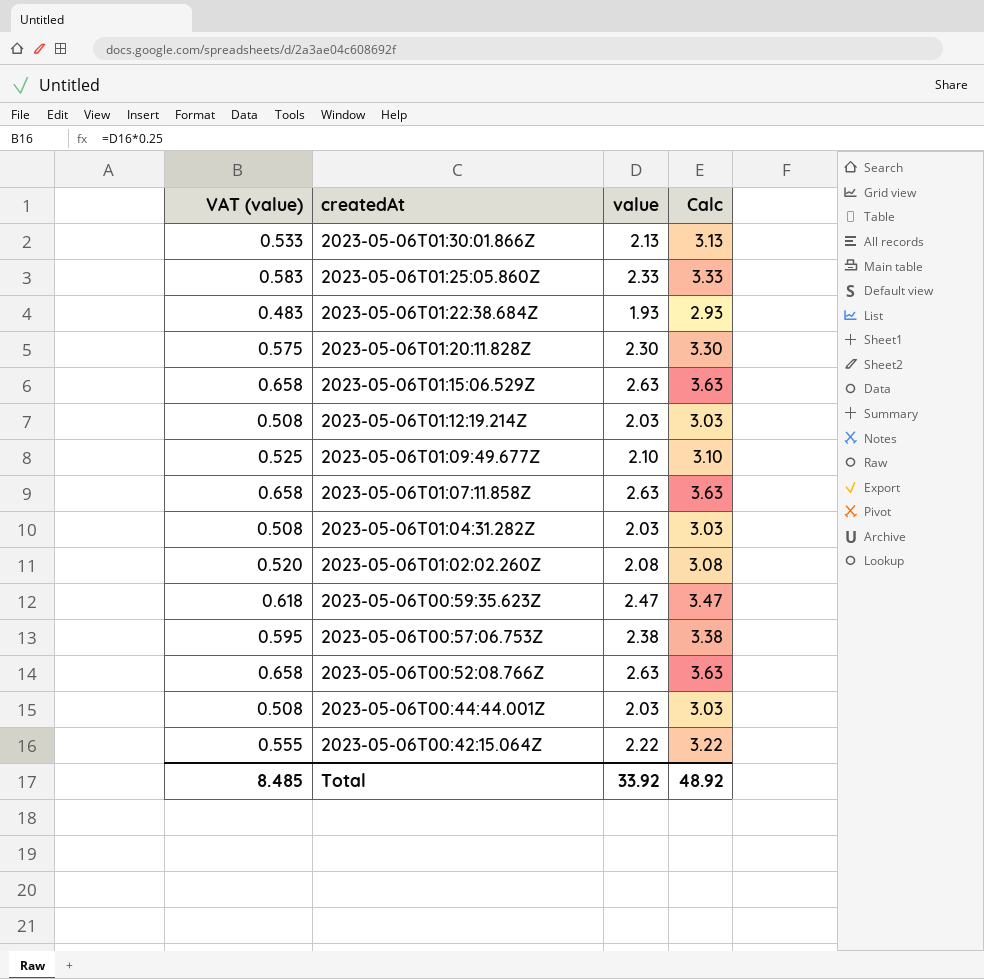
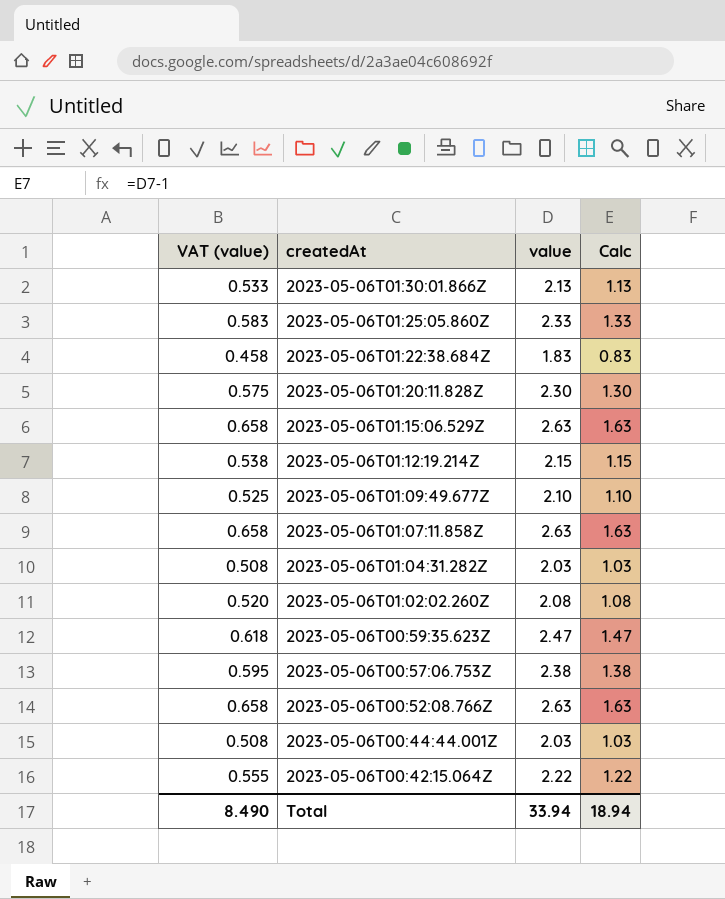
column Calc | formula: [value] + 1 -> [value] - 1
2023-05-06T01:22:38.684Z | VAT (value): 0.483 -> 0.458
2023-05-06T01:22:38.684Z | value: 1.93 -> 1.83
2023-05-06T01:12:19.214Z | VAT (value): 0.508 -> 0.538
2023-05-06T01:12:19.214Z | value: 2.03 -> 2.15
Total | VAT (value): 8.485 -> 8.490
Total | value: 33.92 -> 33.94
Total | Calc: 48.92 -> 18.94

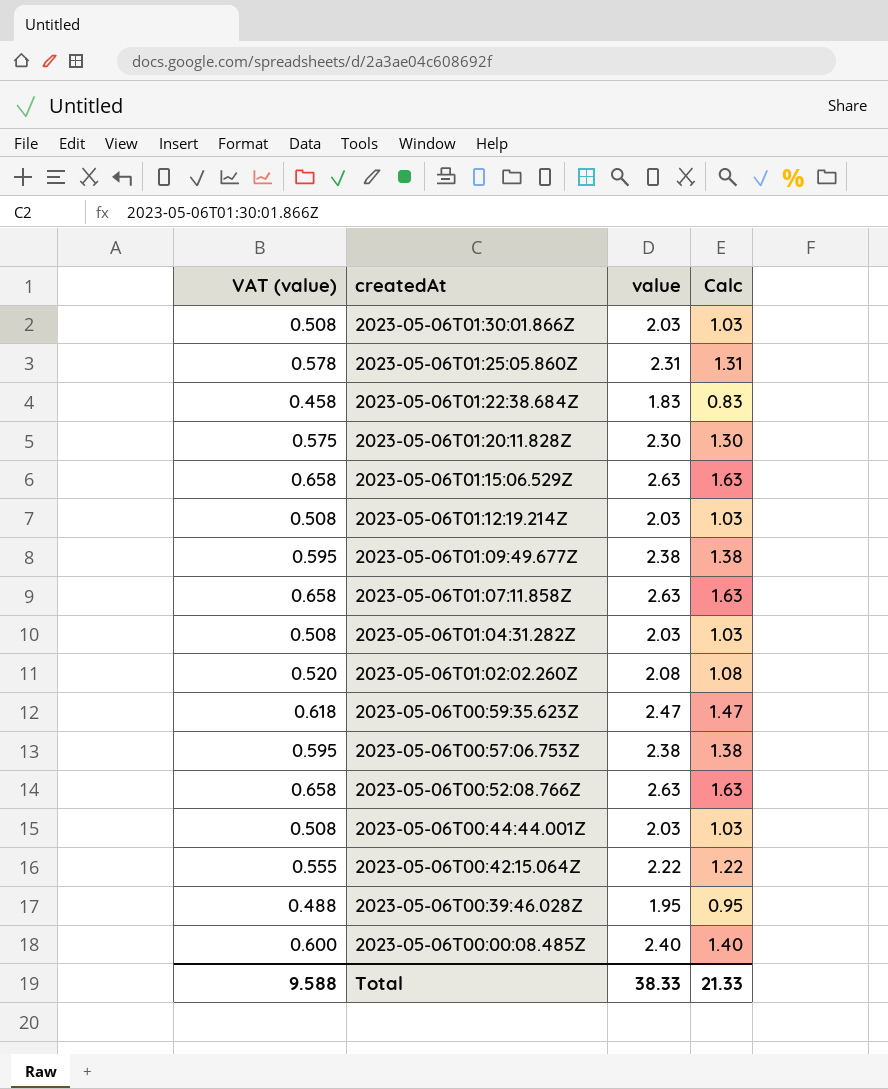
2023-05-06T01:30:01.866Z | VAT (value): 0.533 -> 0.508
2023-05-06T01:30:01.866Z | value: 2.13 -> 2.03
2023-05-06T01:30:01.866Z | Calc: 1.13 -> 1.03
2023-05-06T01:25:05.860Z | VAT (value): 0.583 -> 0.578
2023-05-06T01:25:05.860Z | value: 2.33 -> 2.31
2023-05-06T01:25:05.860Z | Calc: 1.33 -> 1.31
2023-05-06T01:12:19.214Z | VAT (value): 0.538 -> 0.508
2023-05-06T01:12:19.214Z | value: 2.15 -> 2.03
2023-05-06T01:12:19.214Z | Calc: 1.15 -> 1.03
2023-05-06T01:09:49.677Z | VAT (value): 0.525 -> 0.595
2023-05-06T01:09:49.677Z | value: 2.10 -> 2.38
2023-05-06T01:09:49.677Z | Calc: 1.10 -> 1.38
row 2023-05-06T00:39:46.028Z: none -> 0.488 | 1.95 | 0.95
row 2023-05-06T00:00:08.485Z: none -> 0.600 | 2.40 | 1.40
Total | VAT (value): 8.490 -> 9.588
Total | value: 33.94 -> 38.33
Total | Calc: 18.94 -> 21.33

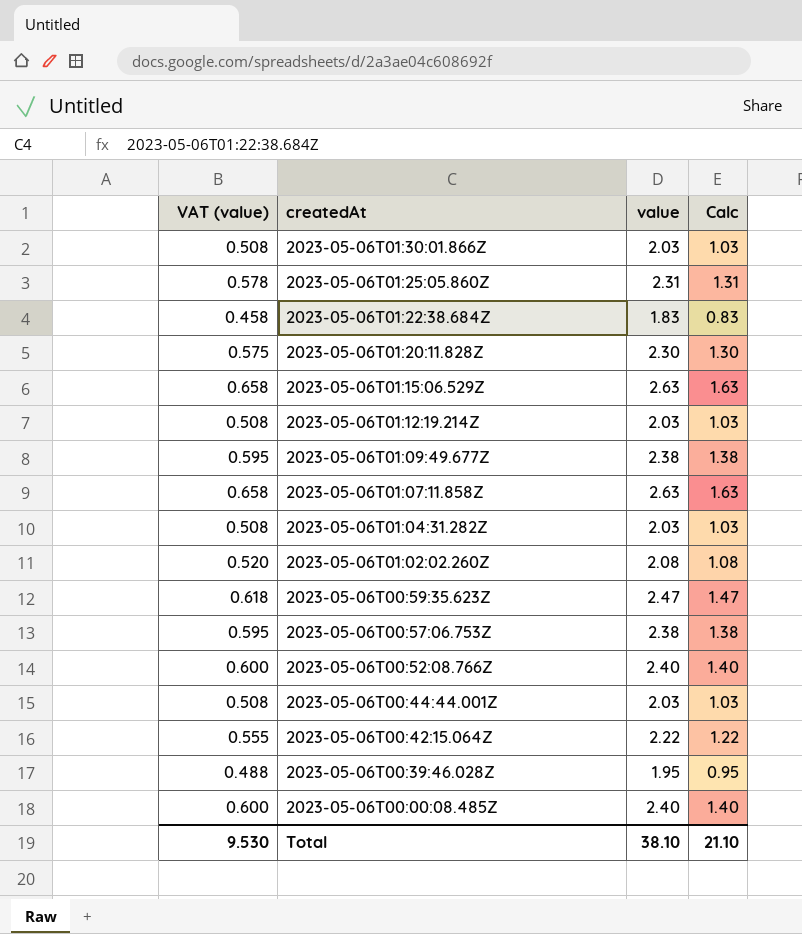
2023-05-06T00:52:08.766Z | VAT (value): 0.658 -> 0.600
2023-05-06T00:52:08.766Z | value: 2.63 -> 2.40
2023-05-06T00:52:08.766Z | Calc: 1.63 -> 1.40
Total | VAT (value): 9.588 -> 9.530
Total | value: 38.33 -> 38.10
Total | Calc: 21.33 -> 21.10

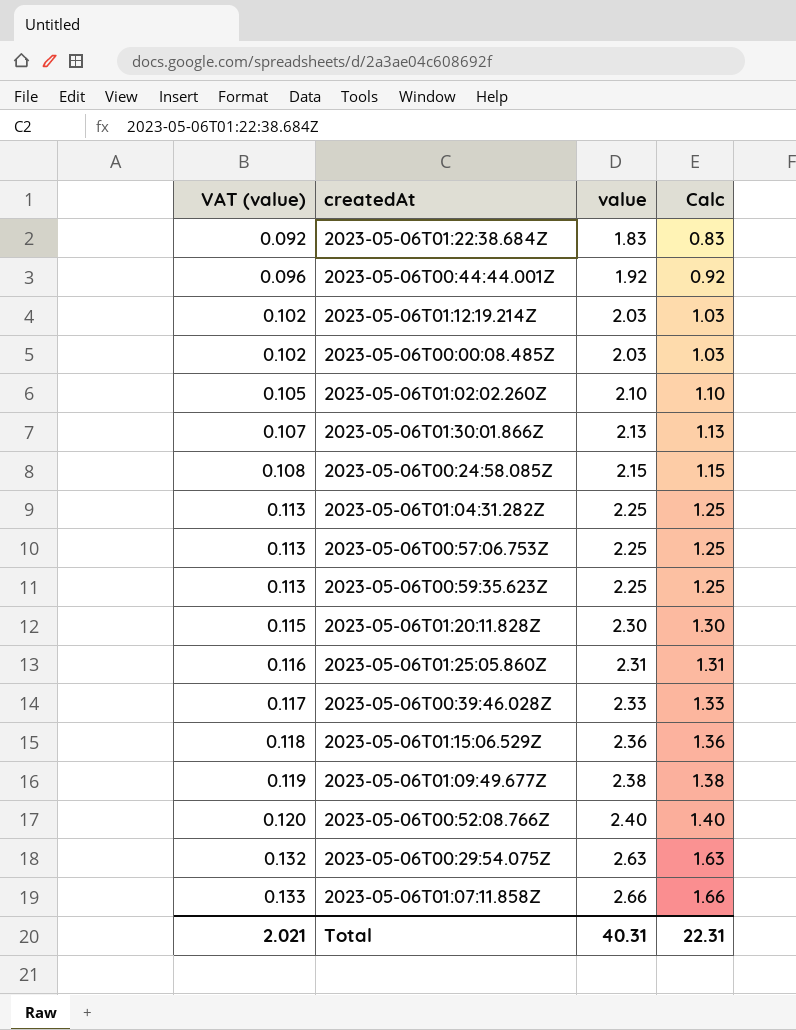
row order: createdAt descending -> VAT (value) ascending
column VAT (value) | formula: [value] * 0.25 -> [value] * 0.05
row 2023-05-06T00:42:15.064Z: 0.555 | 2.22 | 1.22 -> none
2023-05-06T00:44:44.001Z | value: 2.03 -> 1.92
2023-05-06T00:44:44.001Z | Calc: 1.03 -> 0.92
2023-05-06T00:00:08.485Z | value: 2.40 -> 2.03
2023-05-06T00:00:08.485Z | Calc: 1.40 -> 1.03
2023-05-06T01:02:02.260Z | value: 2.08 -> 2.10
2023-05-06T01:02:02.260Z | Calc: 1.08 -> 1.10
2023-05-06T01:30:01.866Z | value: 2.03 -> 2.13
2023-05-06T01:30:01.866Z | Calc: 1.03 -> 1.13
row 2023-05-06T00:24:58.085Z: none -> 0.108 | 2.15 | 1.15
2023-05-06T01:04:31.282Z | value: 2.03 -> 2.25
2023-05-06T01:04:31.282Z | Calc: 1.03 -> 1.25
2023-05-06T00:57:06.753Z | value: 2.38 -> 2.25
2023-05-06T00:57:06.753Z | Calc: 1.38 -> 1.25
2023-05-06T00:59:35.623Z | value: 2.47 -> 2.25
2023-05-06T00:59:35.623Z | Calc: 1.47 -> 1.25
2023-05-06T00:39:46.028Z | value: 1.95 -> 2.33
2023-05-06T00:39:46.028Z | Calc: 0.95 -> 1.33
2023-05-06T01:15:06.529Z | value: 2.63 -> 2.36
2023-05-06T01:15:06.529Z | Calc: 1.63 -> 1.36
row 2023-05-06T00:29:54.075Z: none -> 0.132 | 2.63 | 1.63
2023-05-06T01:07:11.858Z | value: 2.63 -> 2.66
2023-05-06T01:07:11.858Z | Calc: 1.63 -> 1.66
Total | VAT (value): 9.530 -> 2.021
Total | value: 38.10 -> 40.31
Total | Calc: 21.10 -> 22.31

